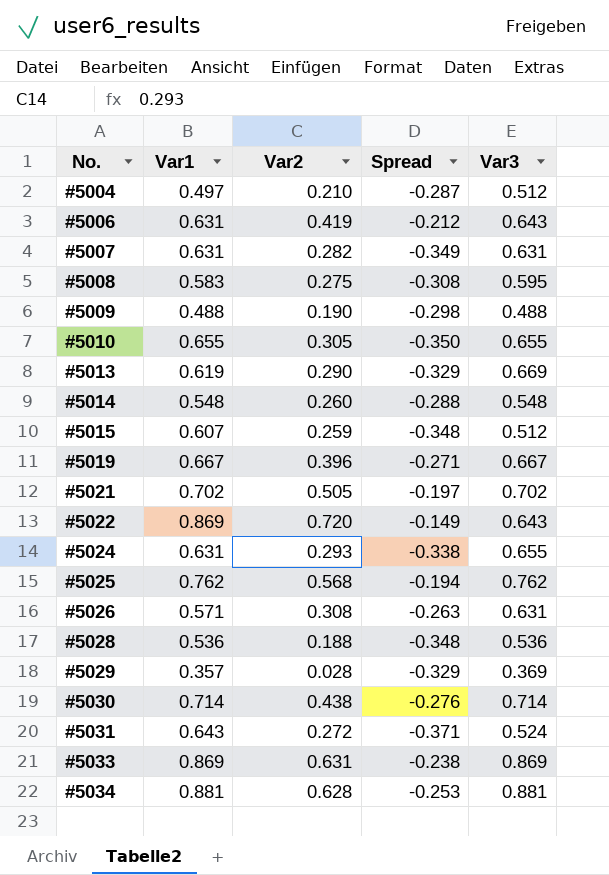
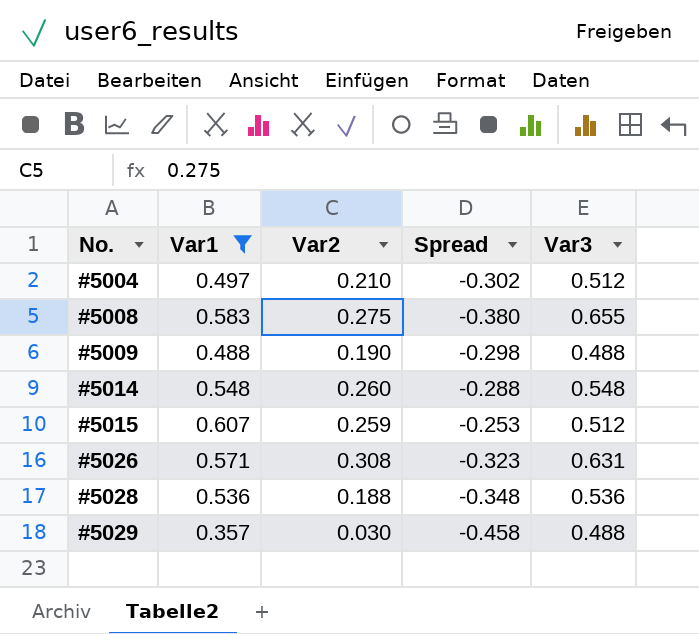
filter: none -> Var1 <= 0.607
column Spread | formula: [Var2] - [Var1] -> [Var2] - [Var3]
#5008 | Var3: 0.595 -> 0.655
#5029 | Var2: 0.028 -> 0.030
#5029 | Var3: 0.369 -> 0.488

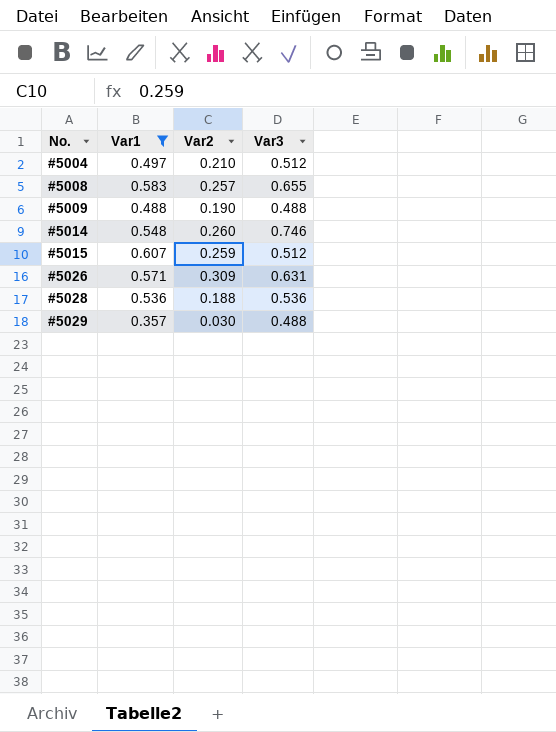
column Spread | formula: [Var2] - [Var3] -> none
#5008 | Var2: 0.275 -> 0.257
#5014 | Var3: 0.548 -> 0.746
#5026 | Var2: 0.308 -> 0.309

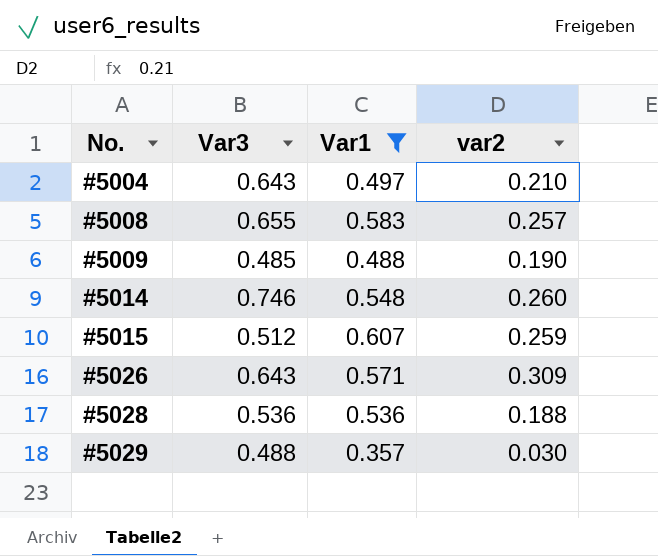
column Var3 | position: 4 -> 2
column name: Var2 -> var2
#5004 | Var3: 0.512 -> 0.643
#5009 | Var3: 0.488 -> 0.485
#5026 | Var3: 0.631 -> 0.643

